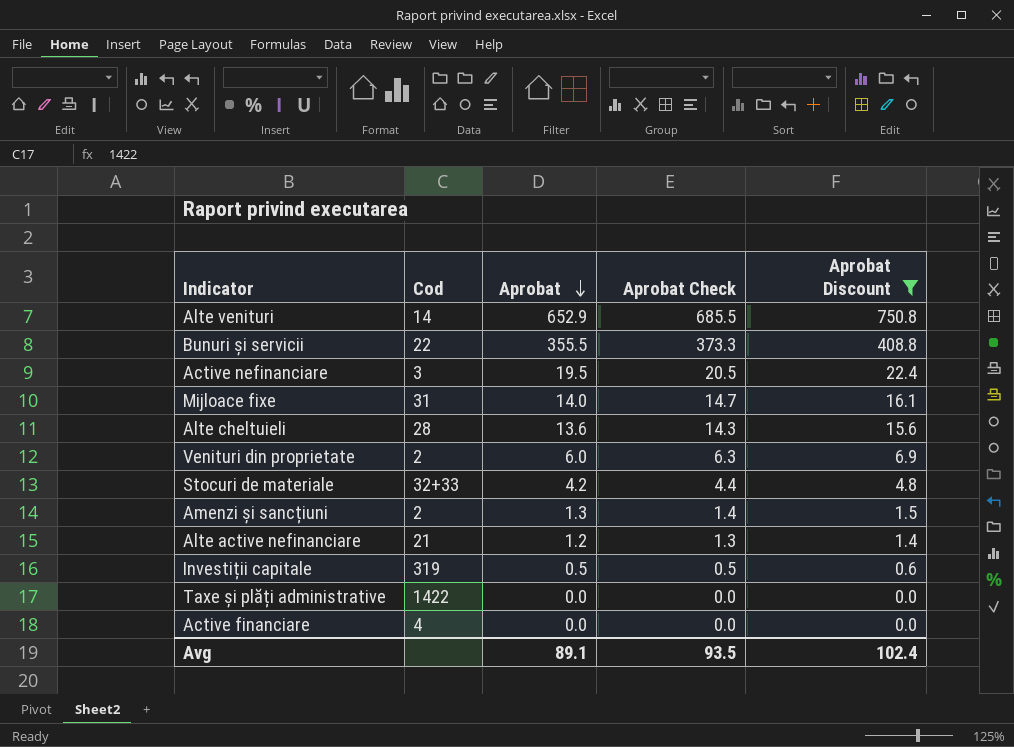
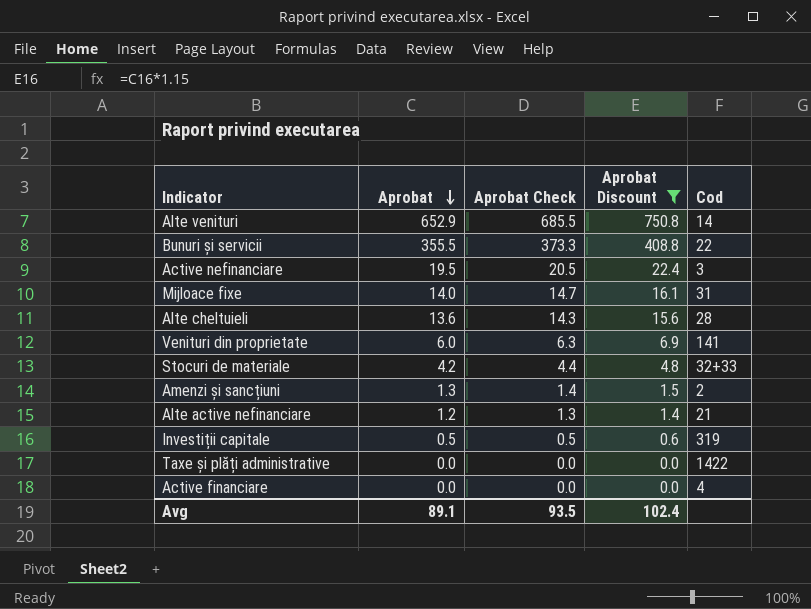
column Cod | position: 2 -> 5
Venituri din proprietate | Cod: 2 -> 141

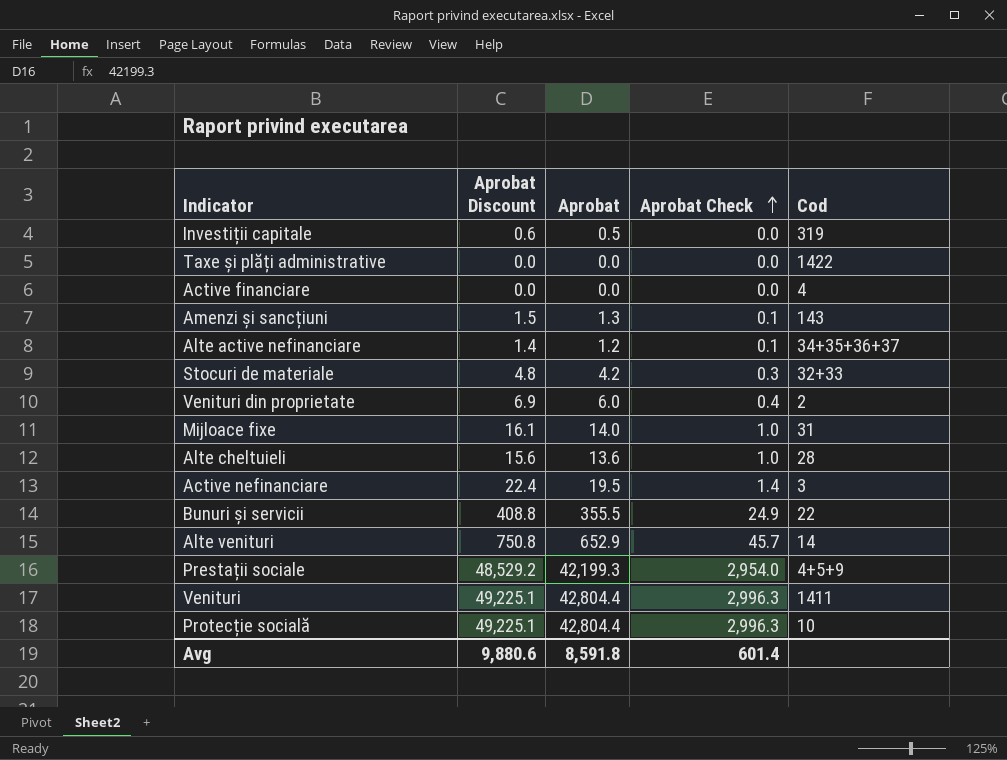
filter: Aprobat Discount <= 750.8 -> none
row order: Aprobat descending -> Aprobat Check ascending
column Aprobat Discount | position: 4 -> 2
column Aprobat Check | formula: [Aprobat] * 1.05 -> [Aprobat] * 0.07
Amenzi și sancțiuni | Cod: 2 -> 143
Alte active nefinanciare | Cod: 21 -> 34+35+36+37
Venituri din proprietate | Cod: 141 -> 2
Avg | Aprobat Discount: 102.4 -> 9,880.6
Avg | Aprobat: 89.1 -> 8,591.8
Avg | Aprobat Check: 93.5 -> 601.4

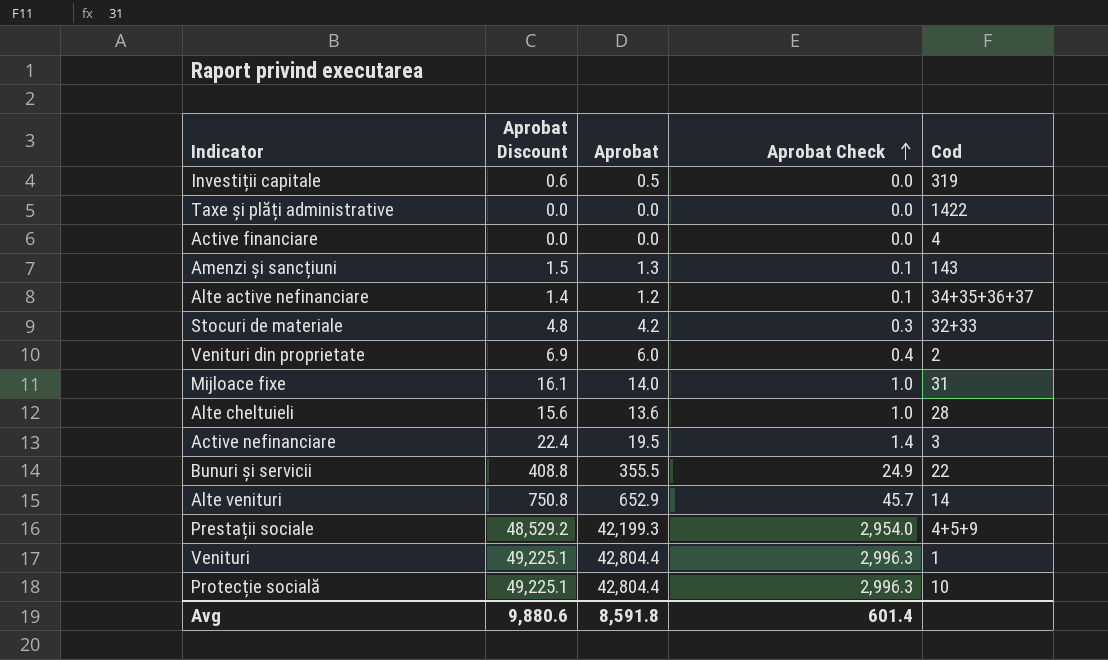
Venituri | Cod: 1411 -> 1

